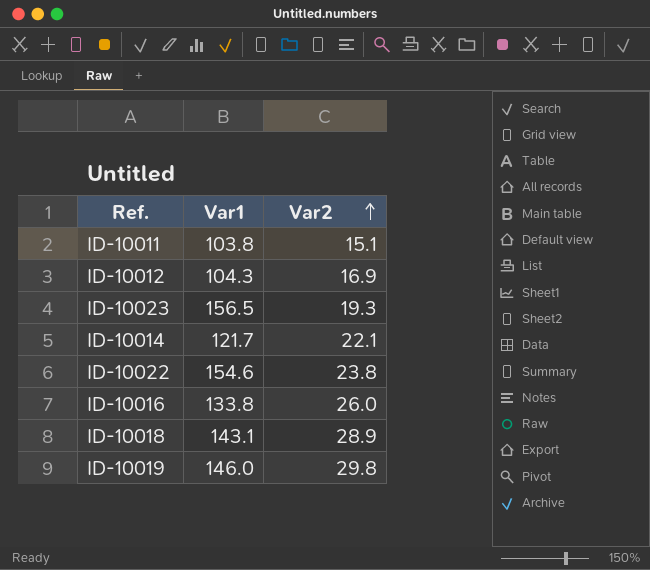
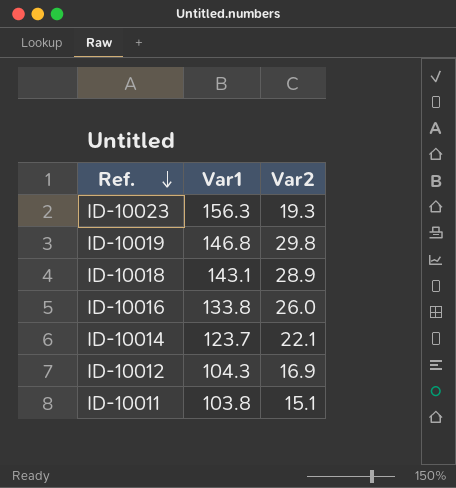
row order: Var2 ascending -> Ref. descending
row ID-10022: 154.6 | 23.8 -> none
ID-10023 | Var1: 156.5 -> 156.3
ID-10019 | Var1: 146.0 -> 146.8
ID-10014 | Var1: 121.7 -> 123.7

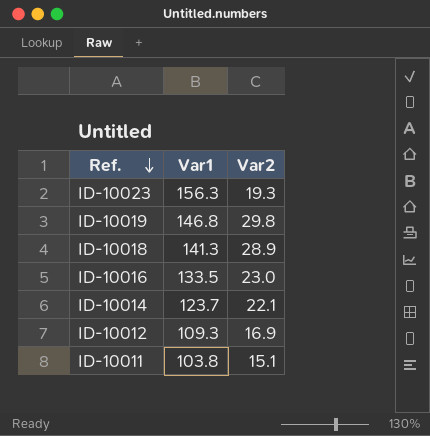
ID-10018 | Var1: 143.1 -> 141.3
ID-10016 | Var1: 133.8 -> 133.5
ID-10016 | Var2: 26.0 -> 23.0
ID-10012 | Var1: 104.3 -> 109.3

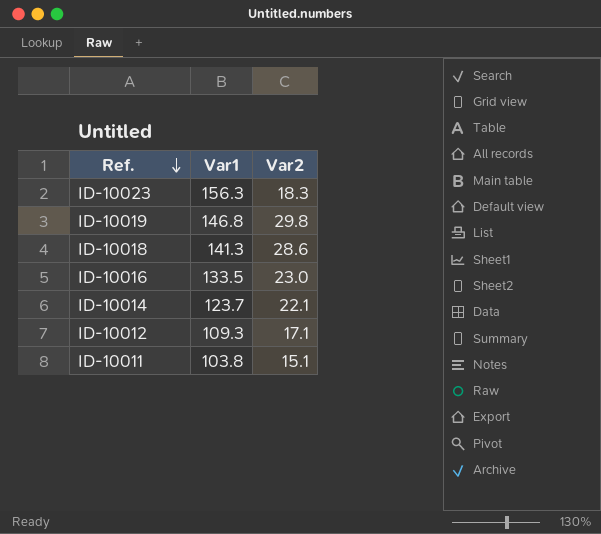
ID-10023 | Var2: 19.3 -> 18.3
ID-10018 | Var2: 28.9 -> 28.6
ID-10012 | Var2: 16.9 -> 17.1

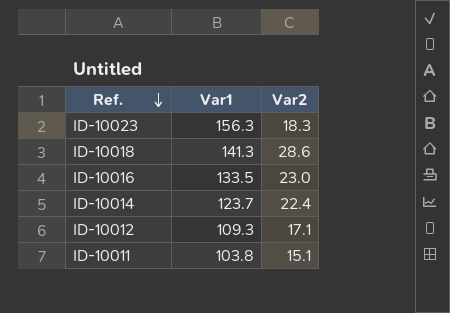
row ID-10019: 146.8 | 29.8 -> none
ID-10014 | Var2: 22.1 -> 22.4

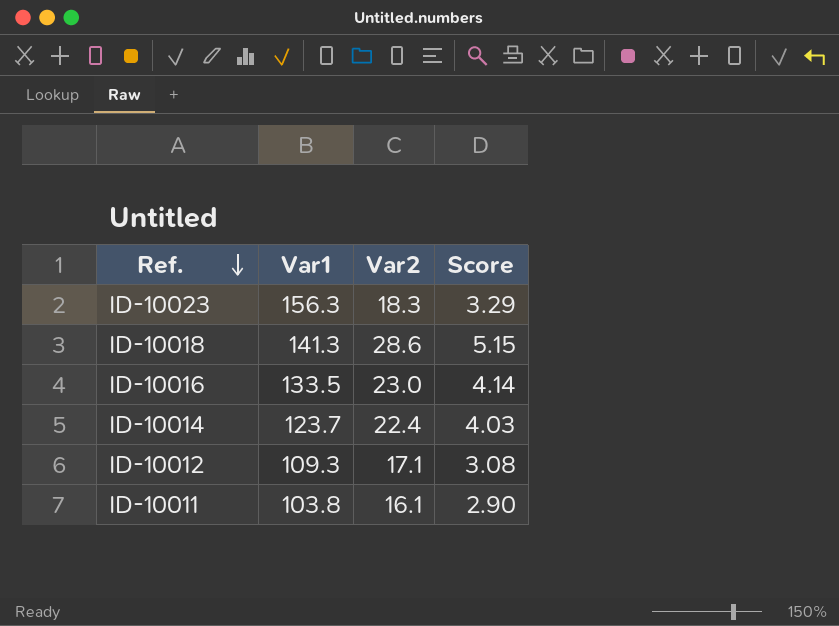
column Score | formula: none -> [Var2] * 0.18
ID-10011 | Var2: 15.1 -> 16.1

